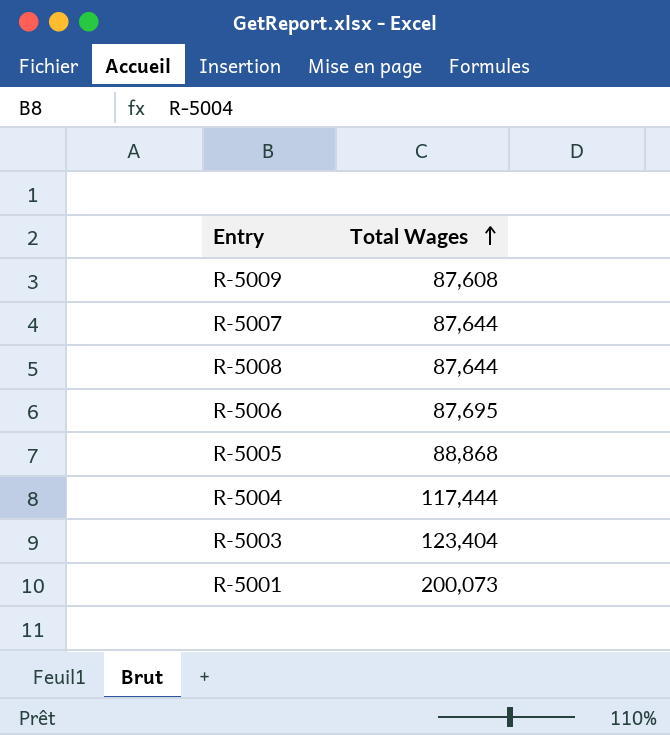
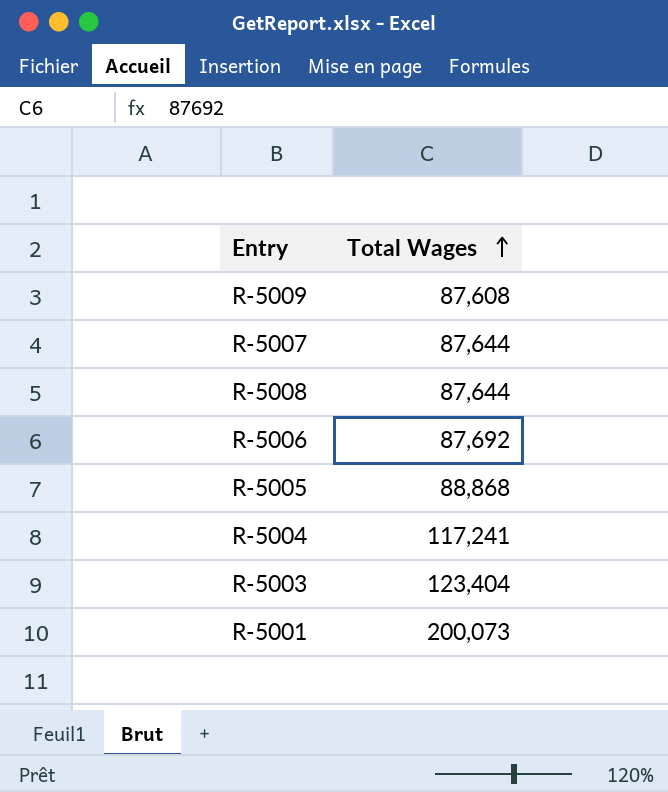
R-5006 | Total Wages: 87,695 -> 87,692
R-5004 | Total Wages: 117,444 -> 117,241

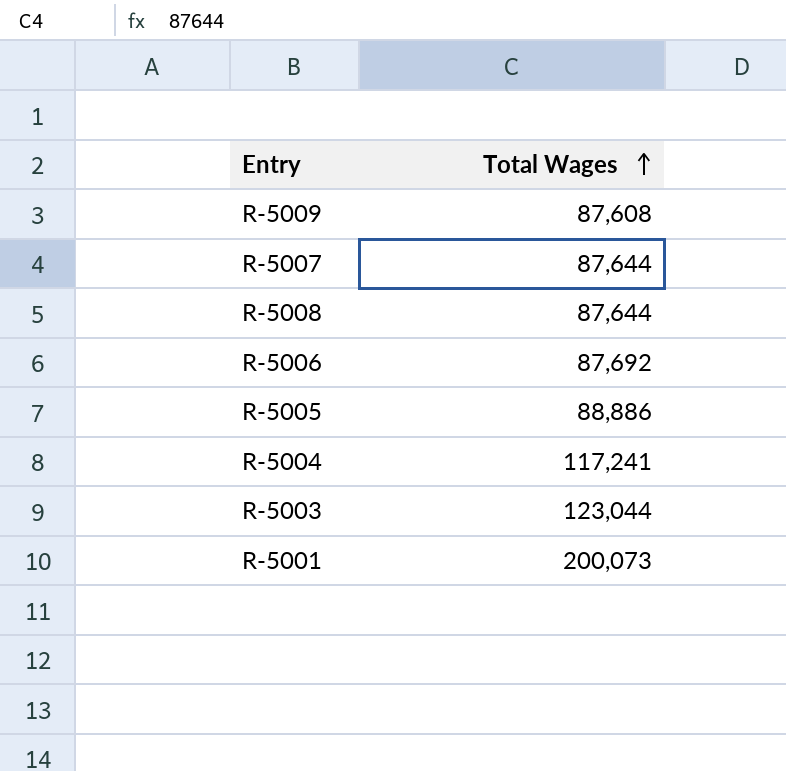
R-5005 | Total Wages: 88,868 -> 88,886
R-5003 | Total Wages: 123,404 -> 123,044

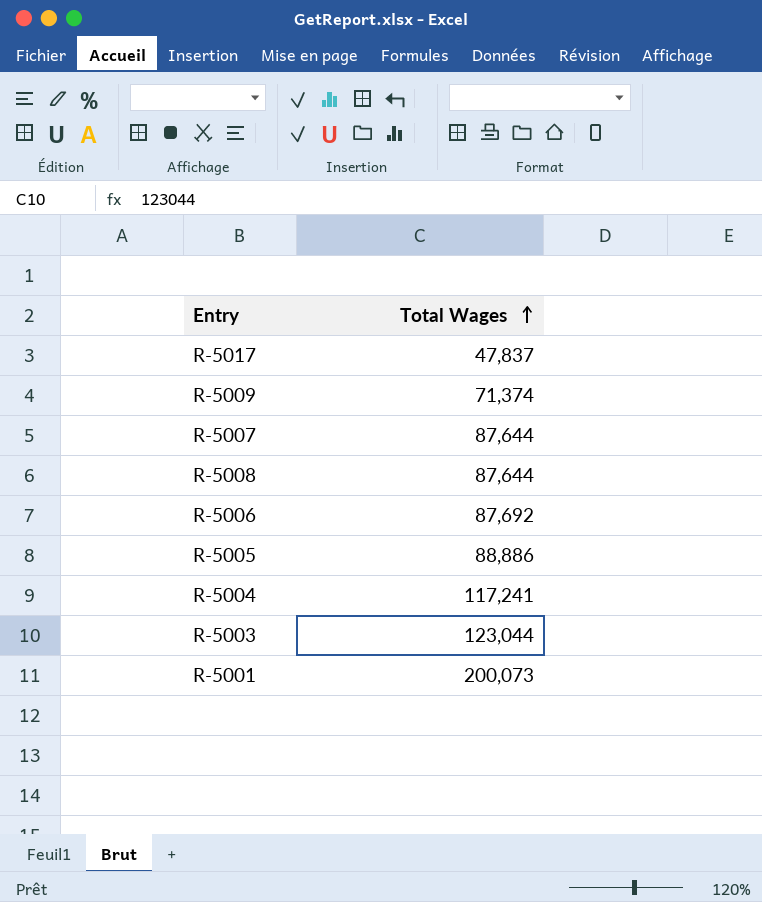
row R-5017: none -> 47,837
R-5009 | Total Wages: 87,608 -> 71,374

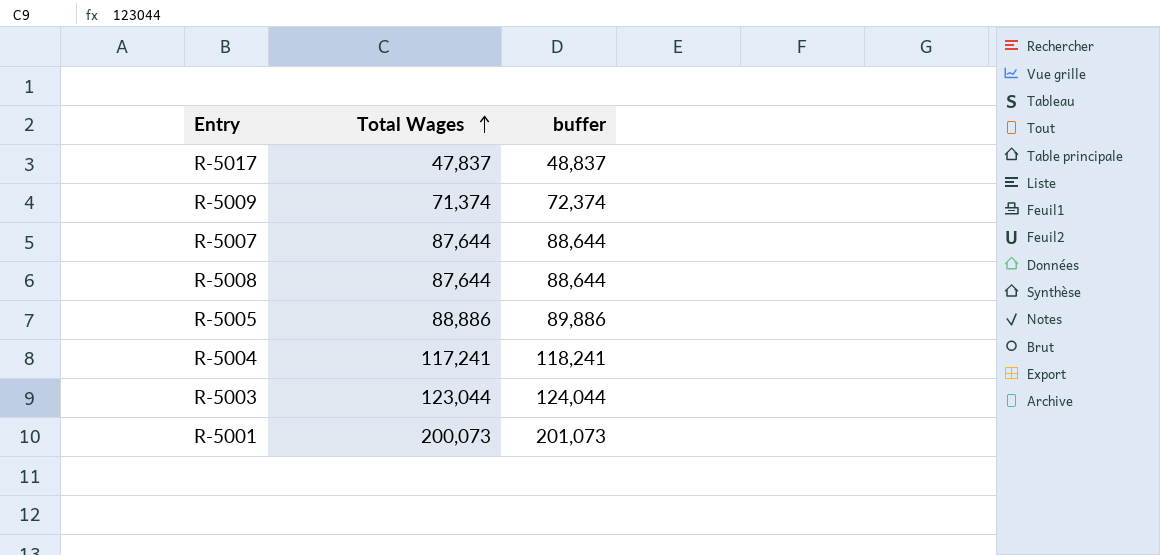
column buffer | formula: none -> [Total Wages] + 1000
row R-5006: 87,692 -> none

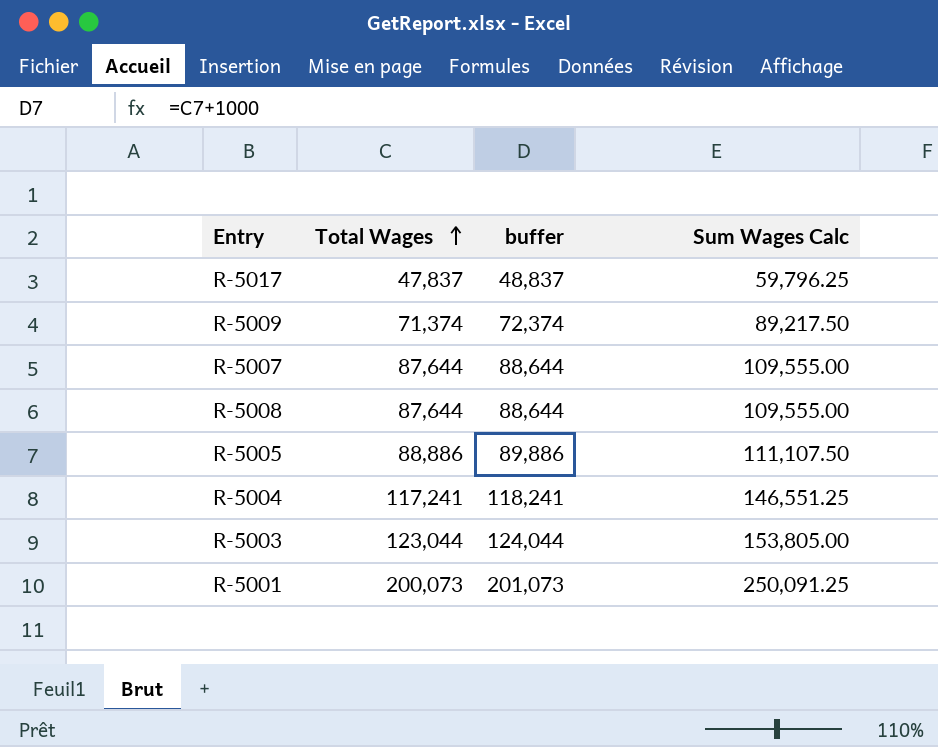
column Sum Wages Calc | formula: none -> [Total Wages] * 1.25

